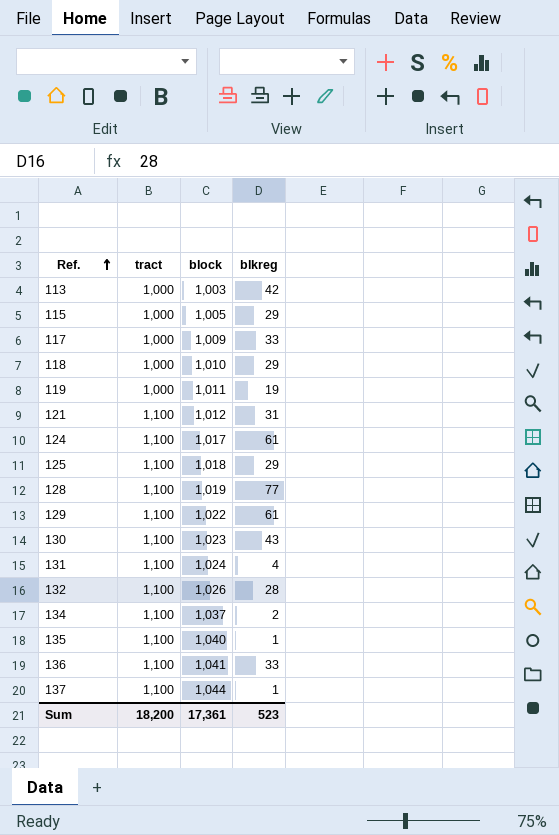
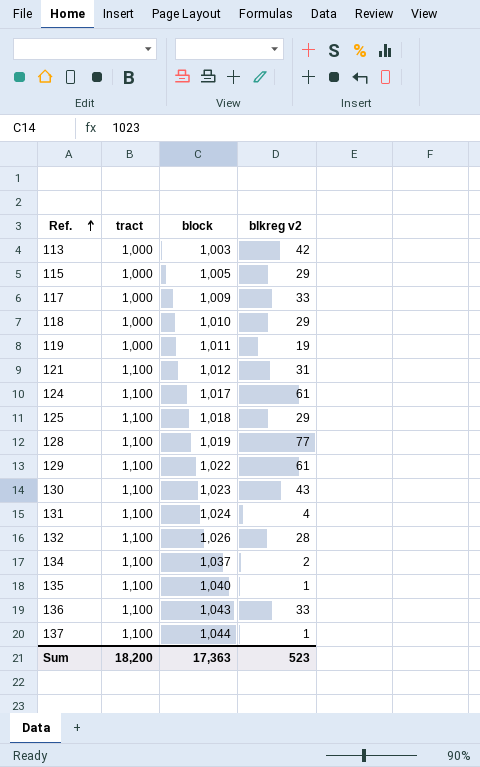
column name: blkreg -> blkreg v2
136 | block: 1,041 -> 1,043
Sum | block: 17,361 -> 17,363

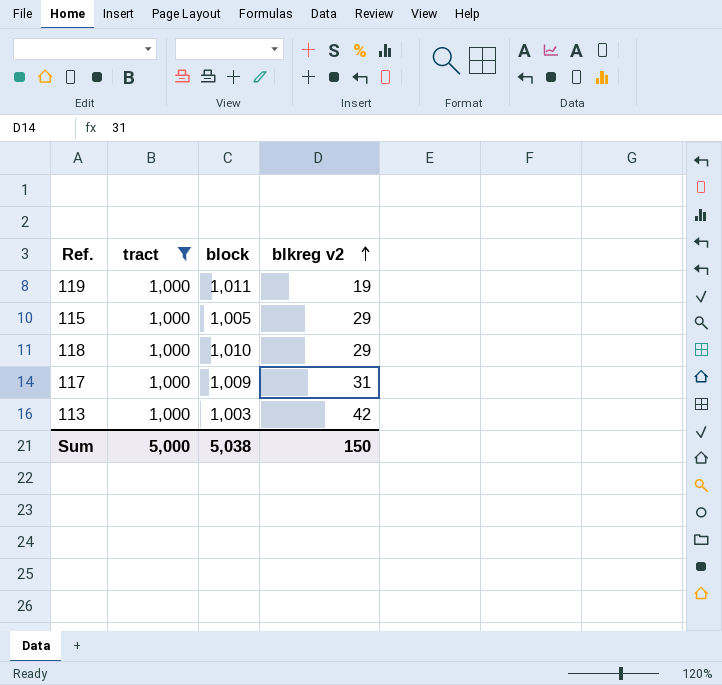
filter: none -> tract = 1,000
row order: Ref. ascending -> blkreg v2 ascending
117 | blkreg v2: 33 -> 31
Sum | tract: 18,200 -> 5,000
Sum | block: 17,363 -> 5,038
Sum | blkreg v2: 523 -> 150

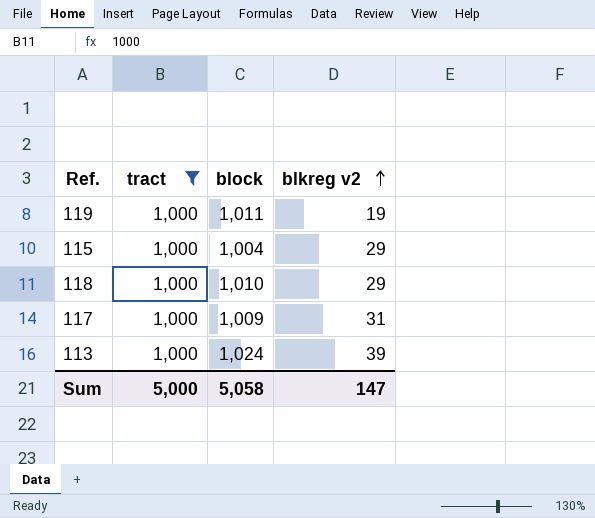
115 | block: 1,005 -> 1,004
113 | block: 1,003 -> 1,024
113 | blkreg v2: 42 -> 39
Sum | block: 5,038 -> 5,058
Sum | blkreg v2: 150 -> 147

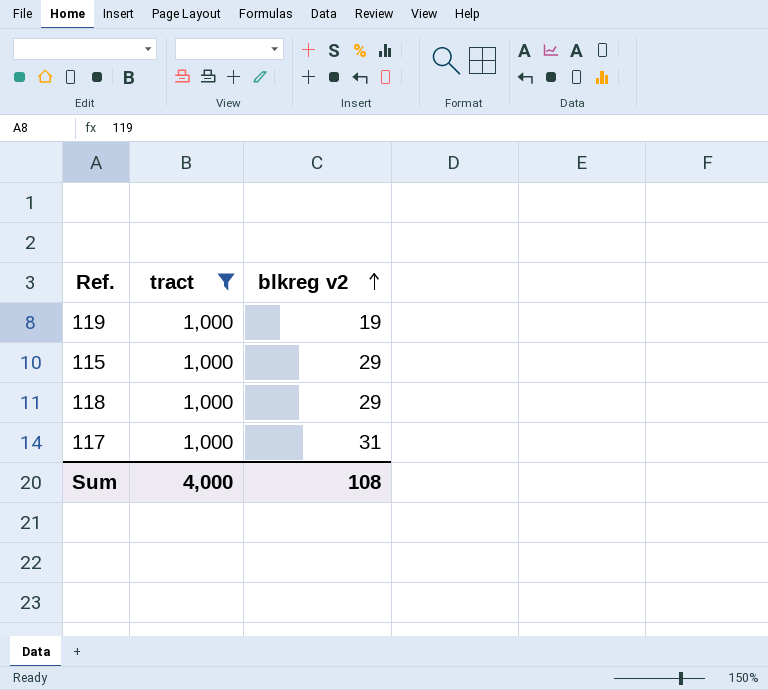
column block | position: 3 -> none
row 113: 1,000 | 1,024 | 39 -> none
Sum | tract: 5,000 -> 4,000
Sum | blkreg v2: 147 -> 108

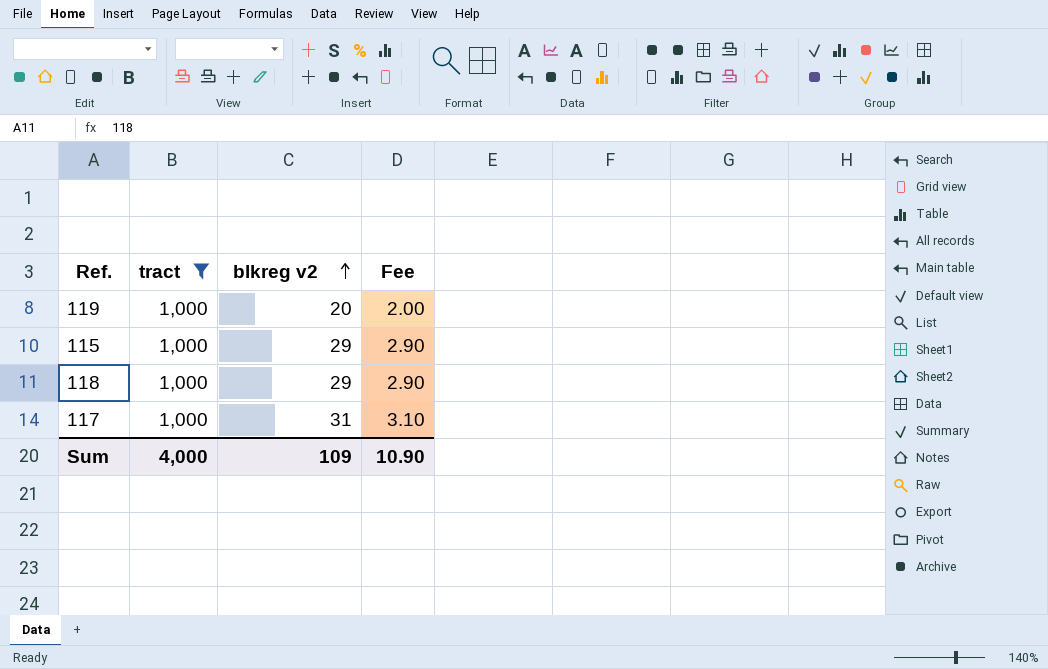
column Fee | formula: none -> [blkreg v2] * 0.1
119 | blkreg v2: 19 -> 20
Sum | blkreg v2: 108 -> 109

